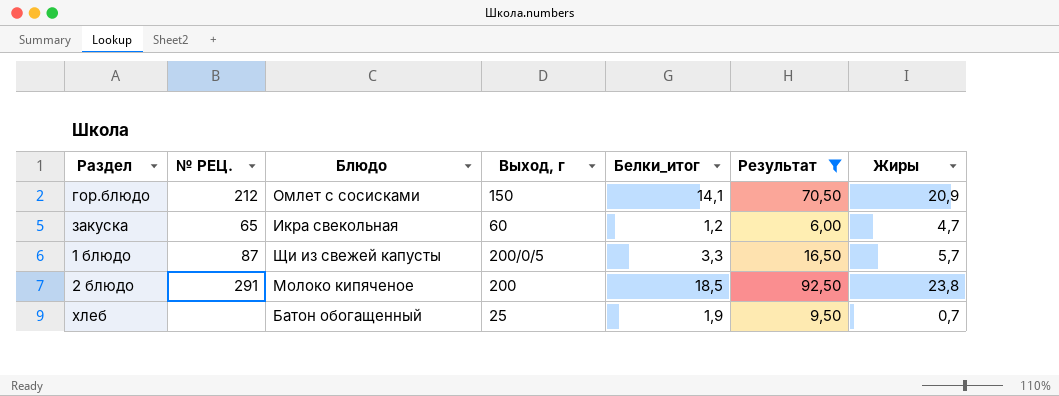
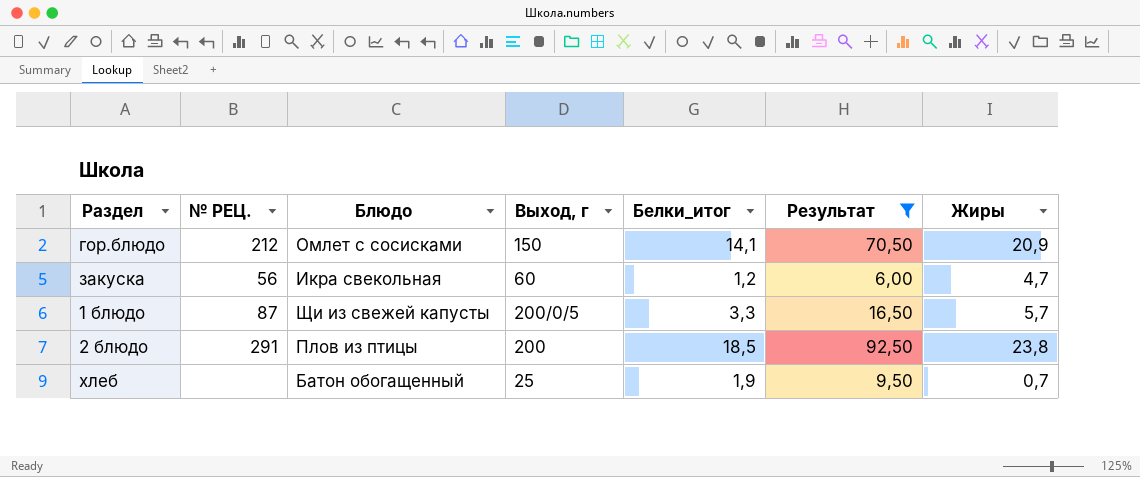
закуска | № РЕЦ.: 65 -> 56
2 блюдо | Блюдо: Молоко кипяченое -> Плов из птицы

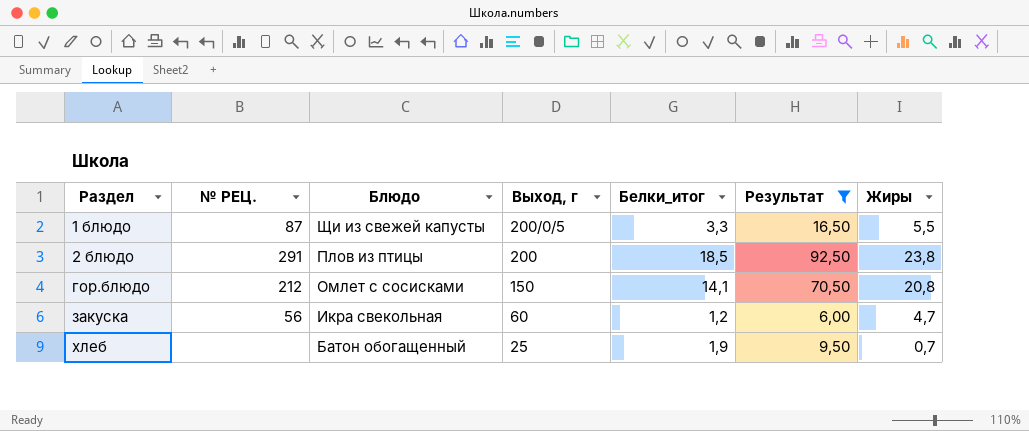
row order: none -> Раздел ascending
1 блюдо | Жиры: 5,7 -> 5,5
гор.блюдо | Жиры: 20,9 -> 20,8

